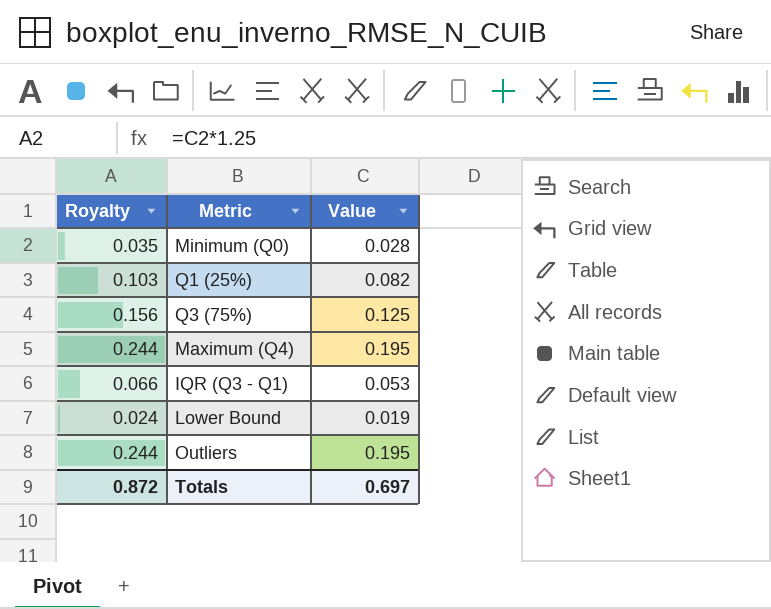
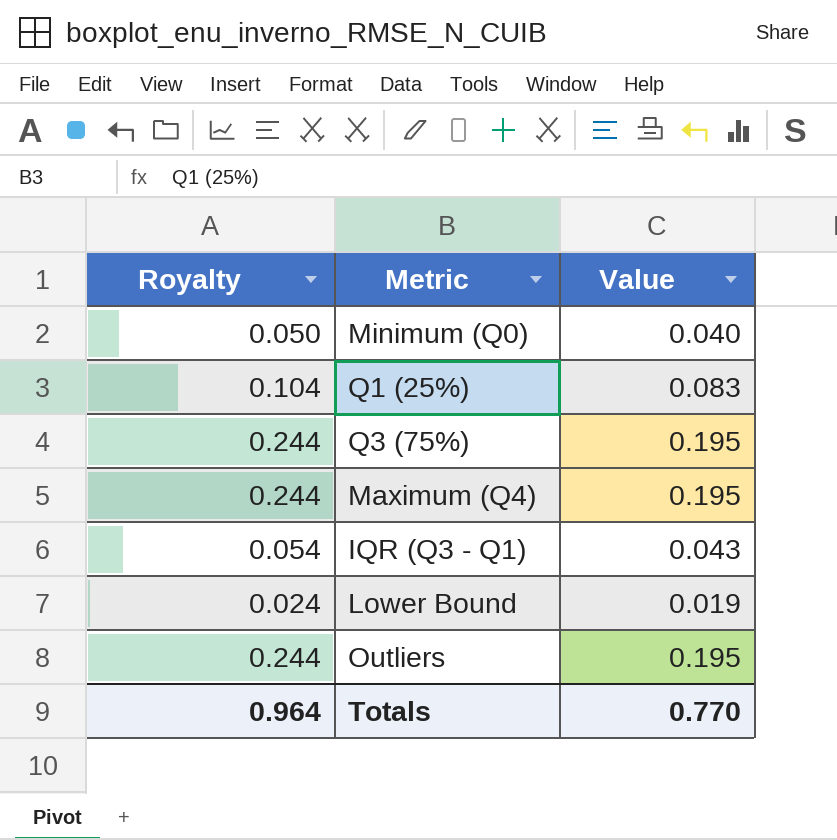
Minimum (Q0) | Royalty: 0.035 -> 0.050
Minimum (Q0) | Value: 0.028 -> 0.040
Q1 (25%) | Royalty: 0.103 -> 0.104
Q1 (25%) | Value: 0.082 -> 0.083
Q3 (75%) | Royalty: 0.156 -> 0.244
Q3 (75%) | Value: 0.125 -> 0.195
IQR (Q3 - Q1) | Royalty: 0.066 -> 0.054
IQR (Q3 - Q1) | Value: 0.053 -> 0.043
Totals | Royalty: 0.872 -> 0.964
Totals | Value: 0.697 -> 0.770

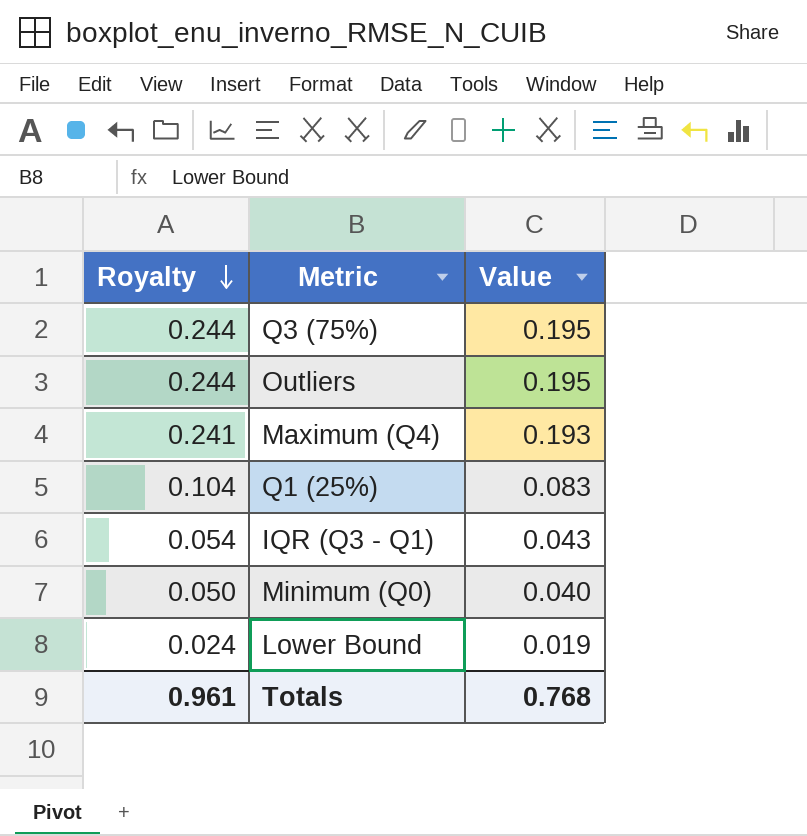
row order: none -> Royalty descending
Maximum (Q4) | Royalty: 0.244 -> 0.241
Maximum (Q4) | Value: 0.195 -> 0.193
Totals | Royalty: 0.964 -> 0.961
Totals | Value: 0.770 -> 0.768

